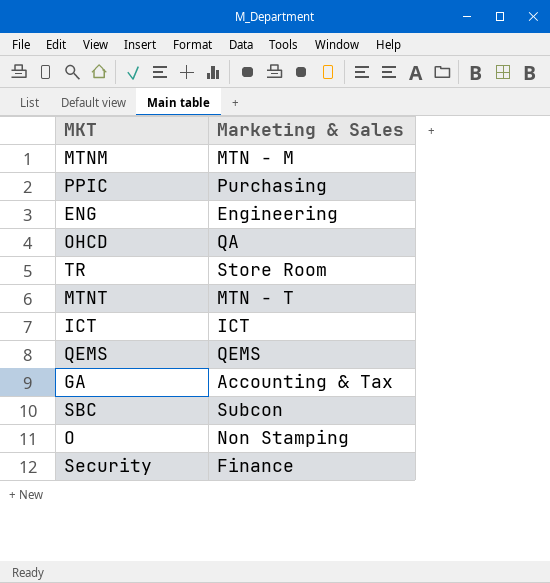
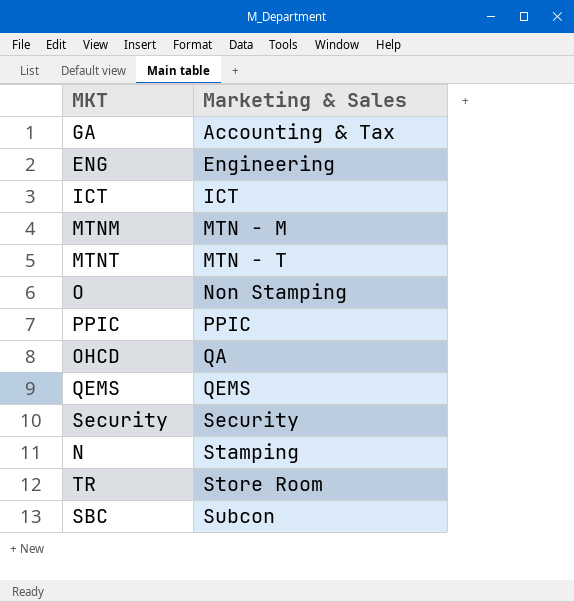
row order: none -> Marketing & Sales ascending
PPIC | Marketing & Sales: Purchasing -> PPIC
Security | Marketing & Sales: Finance -> Security
row N: none -> Stamping

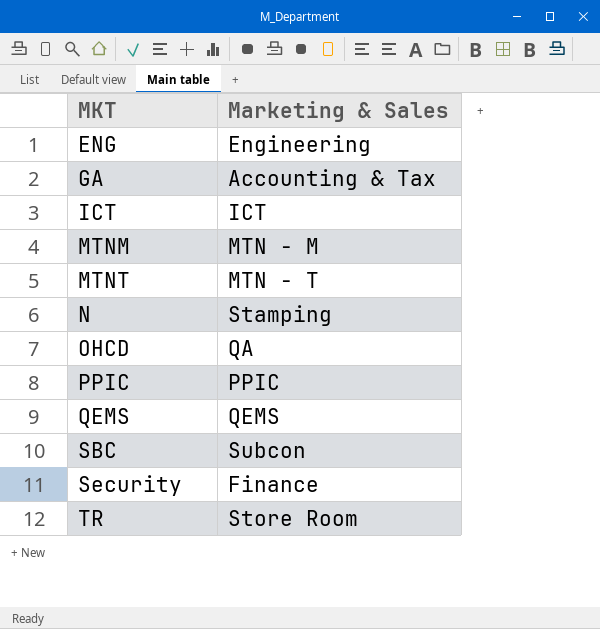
row order: Marketing & Sales ascending -> MKT ascending
row O: Non Stamping -> none
Security | Marketing & Sales: Security -> Finance

